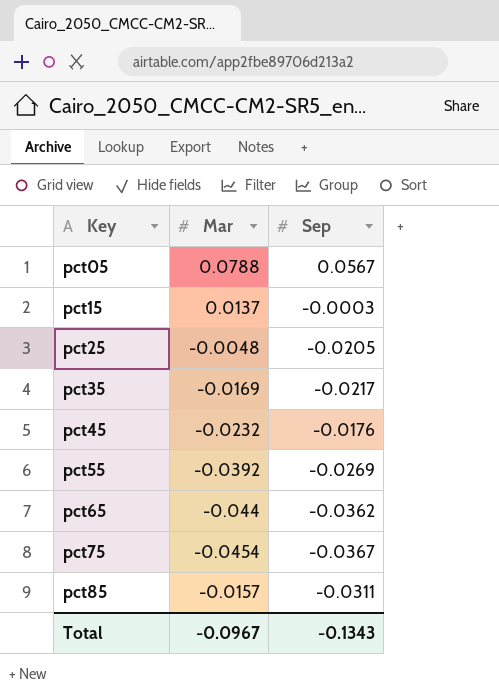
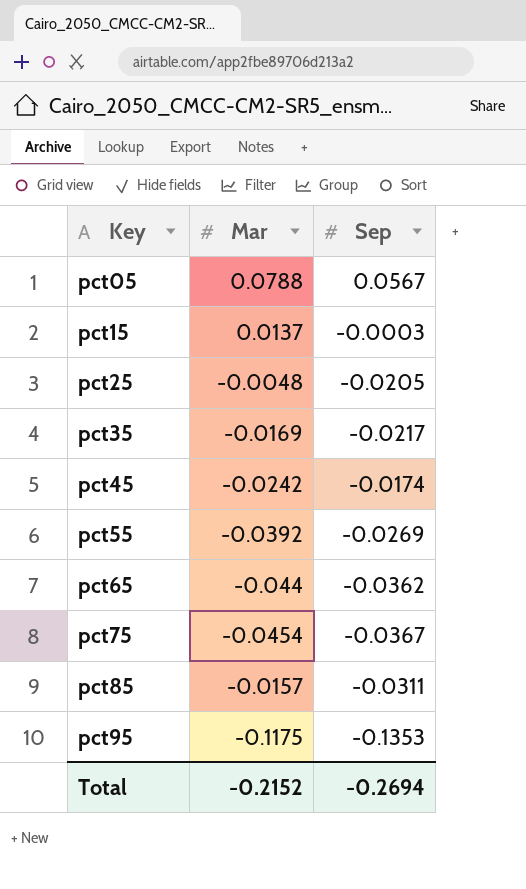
pct45 | Mar: -0.0232 -> -0.0242
pct45 | Sep: -0.0176 -> -0.0174
row pct95: none -> -0.1175 | -0.1353
Total | Mar: -0.0967 -> -0.2152
Total | Sep: -0.1343 -> -0.2694

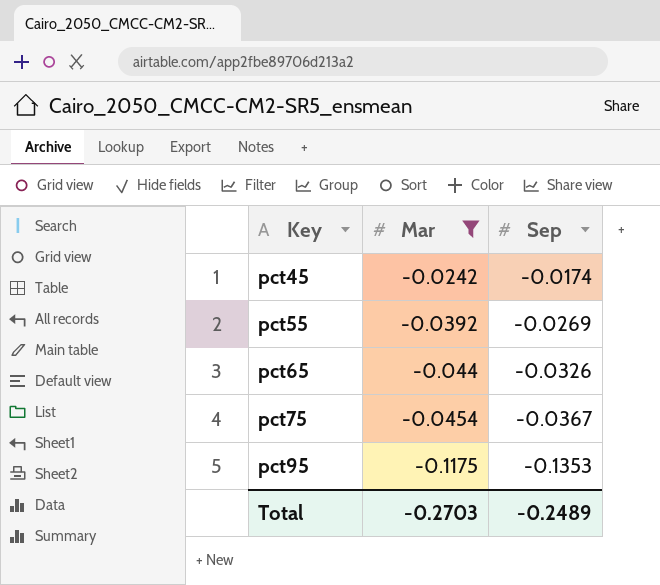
filter: none -> Mar <= -0.0242
pct65 | Sep: -0.0362 -> -0.0326
Total | Mar: -0.2152 -> -0.2703
Total | Sep: -0.2694 -> -0.2489

